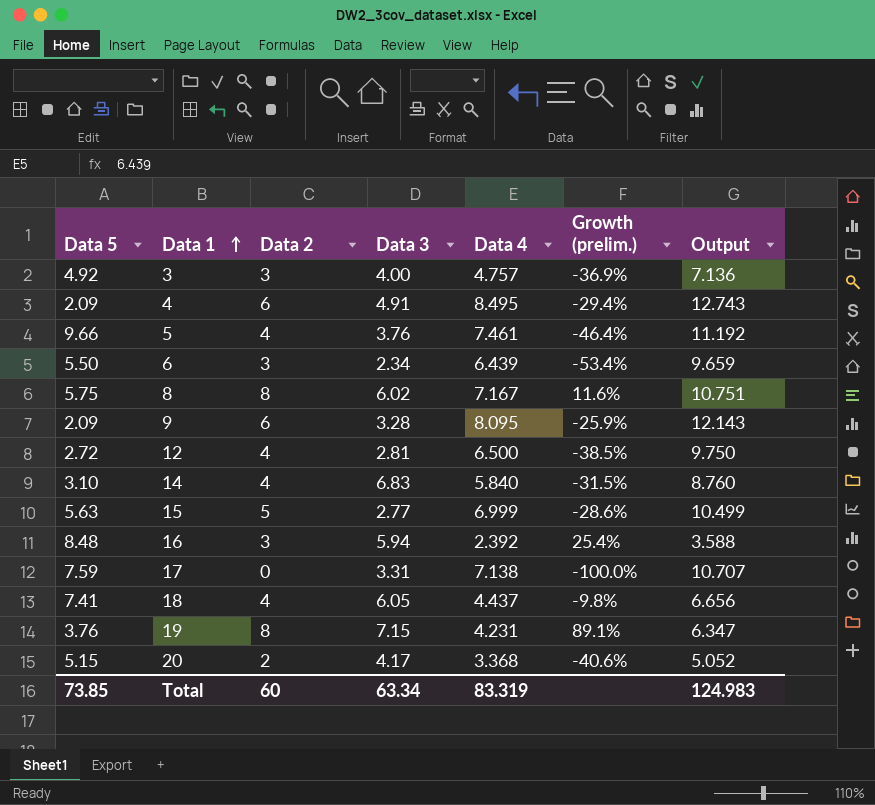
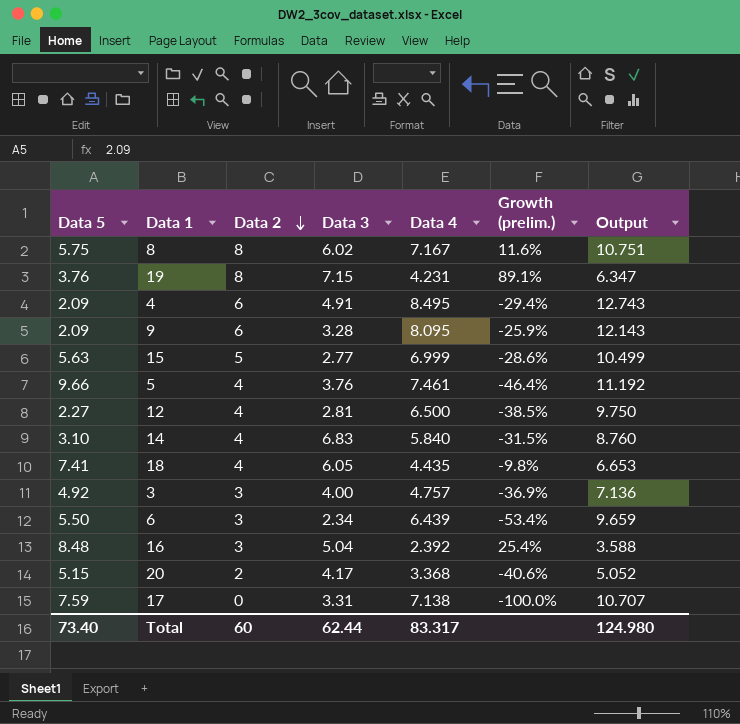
row order: Data 1 ascending -> Data 2 descending
12 | Data 5: 2.72 -> 2.27
18 | Data 4: 4.437 -> 4.435
18 | Output: 6.656 -> 6.653
16 | Data 3: 5.94 -> 5.04
Total | Data 5: 73.85 -> 73.40
Total | Data 3: 63.34 -> 62.44
Total | Data 4: 83.319 -> 83.317
Total | Output: 124.983 -> 124.980

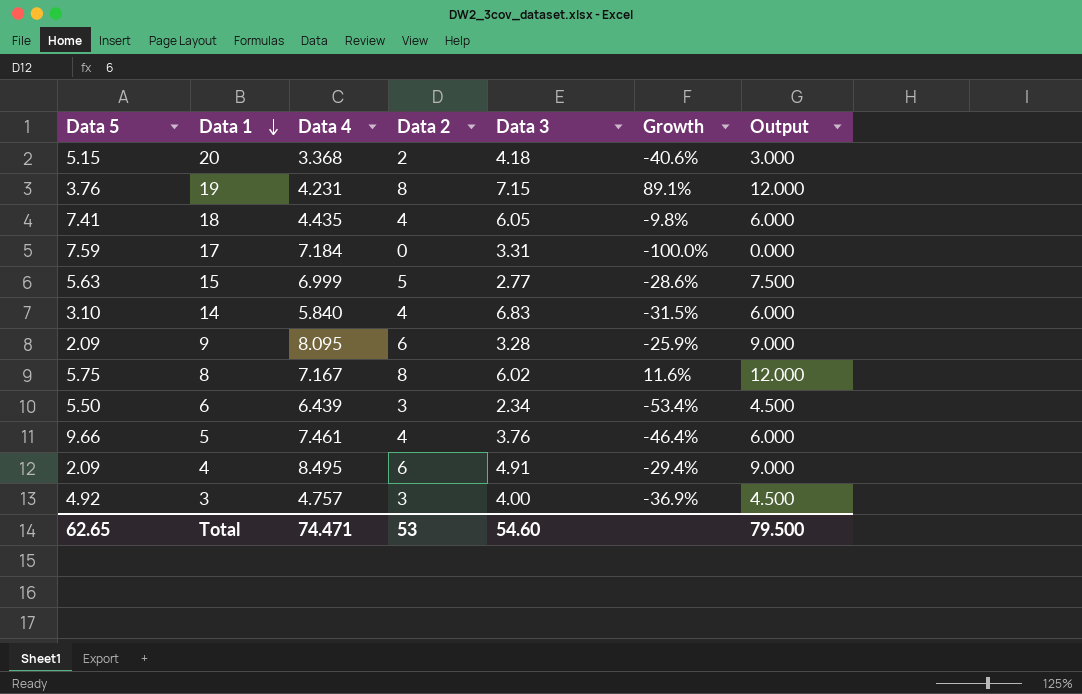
row order: Data 2 descending -> Data 1 descending
column Data 4 | position: 5 -> 3
column name: Growth (prelim.) -> Growth
column Output | formula: [Data 4] * 1.5 -> [Data 2] * 1.5
row 12: 2.27 | 4 | 2.81 | 6.500 | -38.5% | 9.750 -> none
row 16: 8.48 | 3 | 5.04 | 2.392 | 25.4% | 3.588 -> none
20 | Data 3: 4.17 -> 4.18
17 | Data 4: 7.138 -> 7.184
Total | Data 5: 73.40 -> 62.65
Total | Data 4: 83.317 -> 74.471
Total | Data 2: 60 -> 53
Total | Data 3: 62.44 -> 54.60
Total | Output: 124.980 -> 79.500

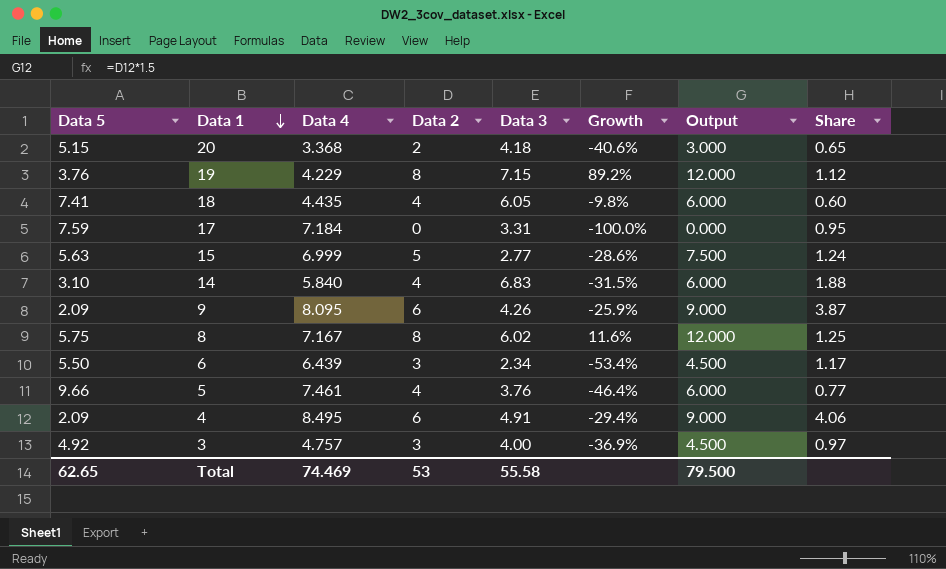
column Share | formula: none -> [Data 4] / [Data 5]
19 | Data 4: 4.231 -> 4.229
19 | Growth: 89.1% -> 89.2%
9 | Data 3: 3.28 -> 4.26
Total | Data 4: 74.471 -> 74.469
Total | Data 3: 54.60 -> 55.58

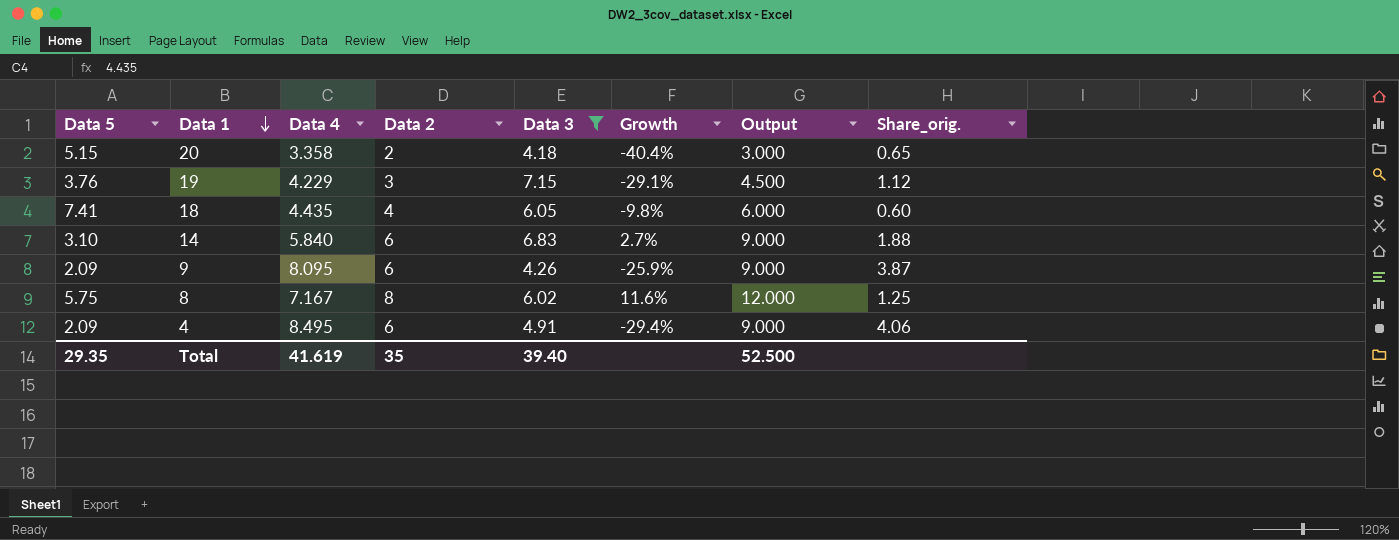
filter: none -> Data 3 >= 4.18
column name: Share -> Share_orig.
20 | Data 4: 3.368 -> 3.358
20 | Growth: -40.6% -> -40.4%
19 | Data 2: 8 -> 3
19 | Growth: 89.2% -> -29.1%
19 | Output: 12.000 -> 4.500
14 | Data 2: 4 -> 6
14 | Growth: -31.5% -> 2.7%
14 | Output: 6.000 -> 9.000
Total | Data 5: 62.65 -> 29.35
Total | Data 4: 74.469 -> 41.619
Total | Data 2: 53 -> 35
Total | Data 3: 55.58 -> 39.40
Total | Output: 79.500 -> 52.500

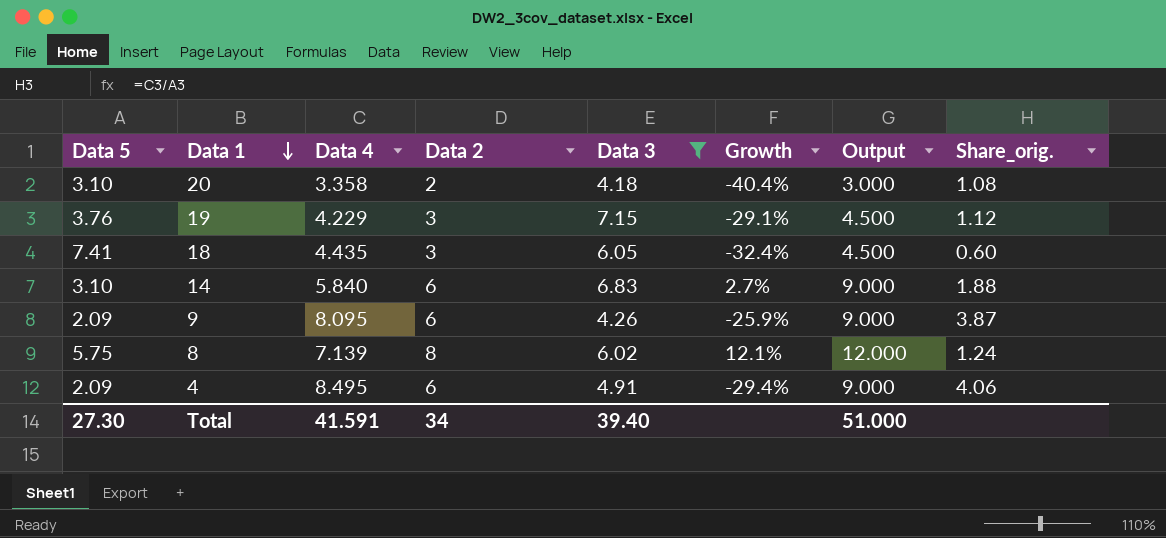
20 | Data 5: 5.15 -> 3.10
20 | Share_orig.: 0.65 -> 1.08
18 | Data 2: 4 -> 3
18 | Growth: -9.8% -> -32.4%
18 | Output: 6.000 -> 4.500
8 | Data 4: 7.167 -> 7.139
8 | Growth: 11.6% -> 12.1%
8 | Share_orig.: 1.25 -> 1.24
Total | Data 5: 29.35 -> 27.30
Total | Data 4: 41.619 -> 41.591
Total | Data 2: 35 -> 34
Total | Output: 52.500 -> 51.000

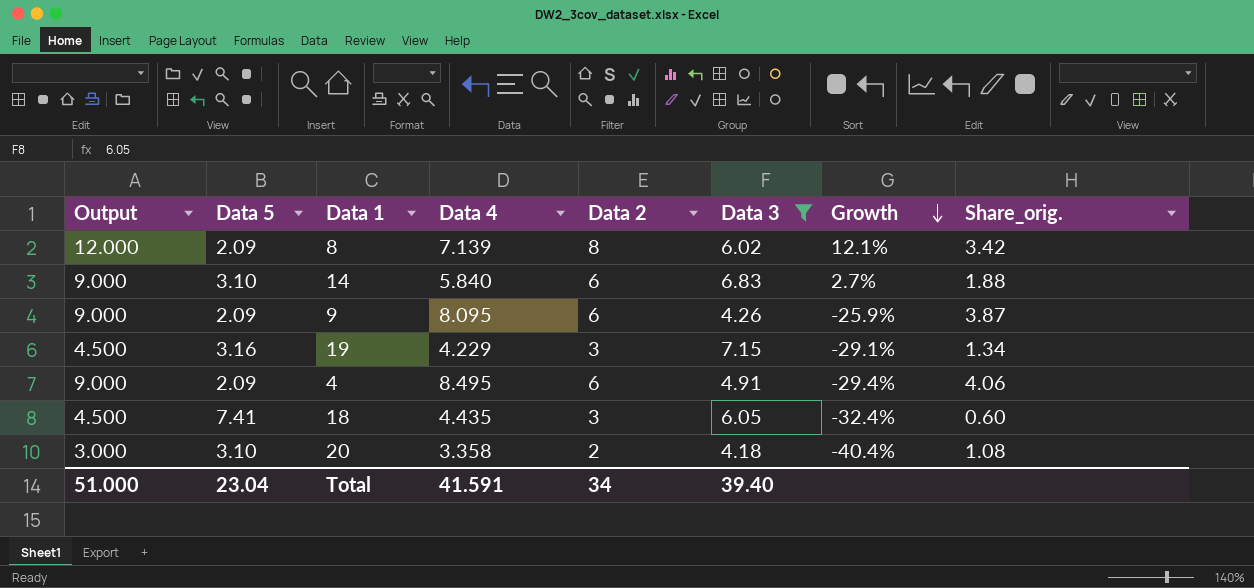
row order: Data 1 descending -> Growth descending
column Output | position: 7 -> 1
8 | Data 5: 5.75 -> 2.09
8 | Share_orig.: 1.24 -> 3.42
19 | Data 5: 3.76 -> 3.16
19 | Share_orig.: 1.12 -> 1.34
Total | Data 5: 27.30 -> 23.04

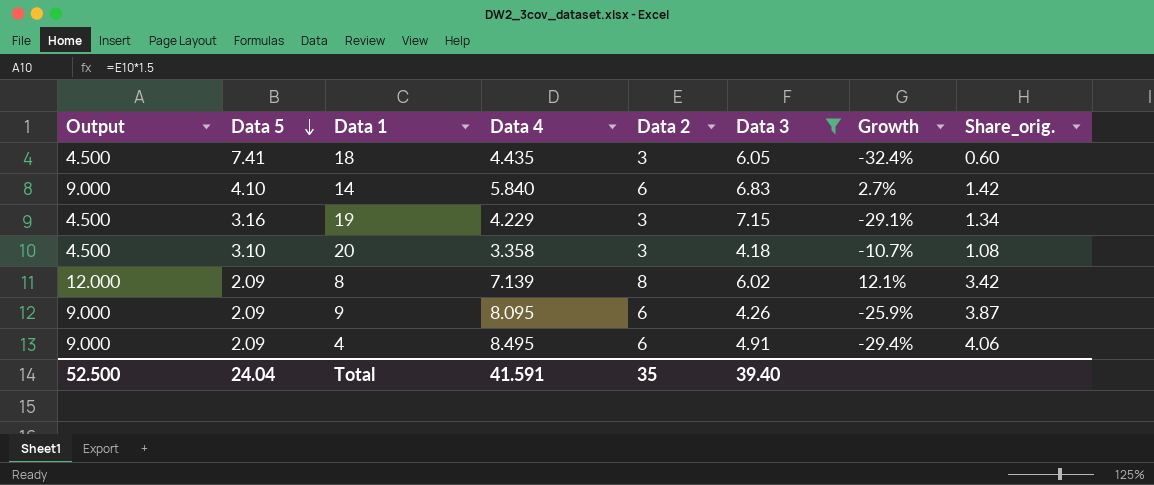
row order: Growth descending -> Data 5 descending
14 | Data 5: 3.10 -> 4.10
14 | Share_orig.: 1.88 -> 1.42
20 | Output: 3.000 -> 4.500
20 | Data 2: 2 -> 3
20 | Growth: -40.4% -> -10.7%
Total | Output: 51.000 -> 52.500
Total | Data 5: 23.04 -> 24.04
Total | Data 2: 34 -> 35

